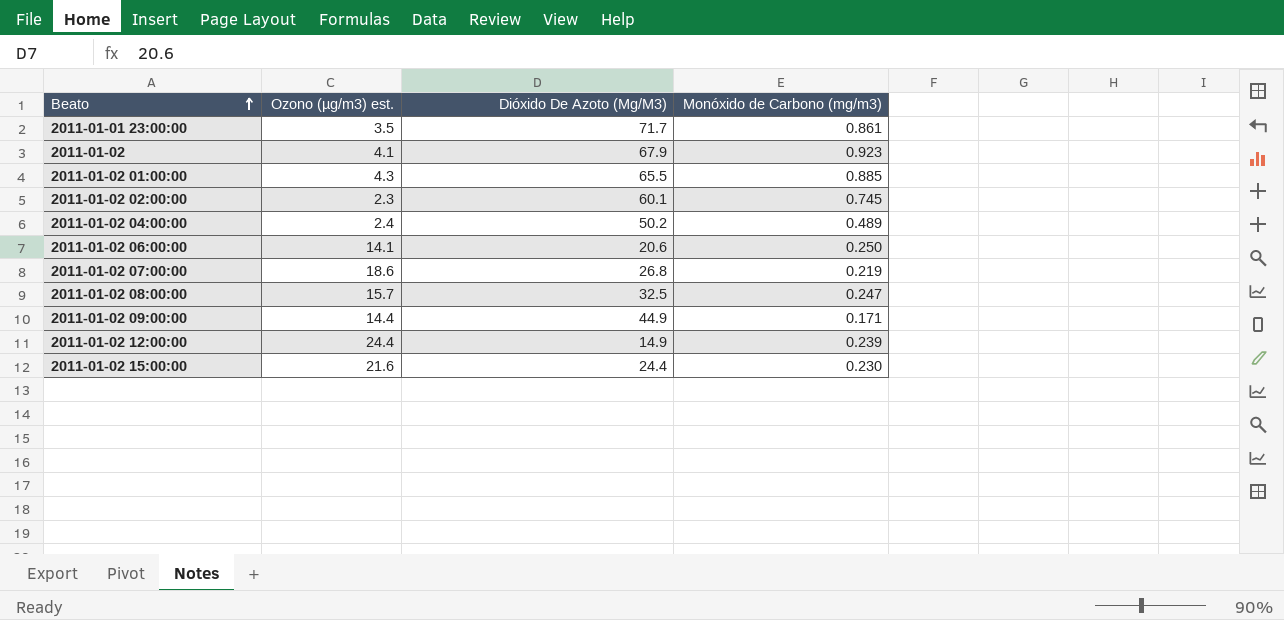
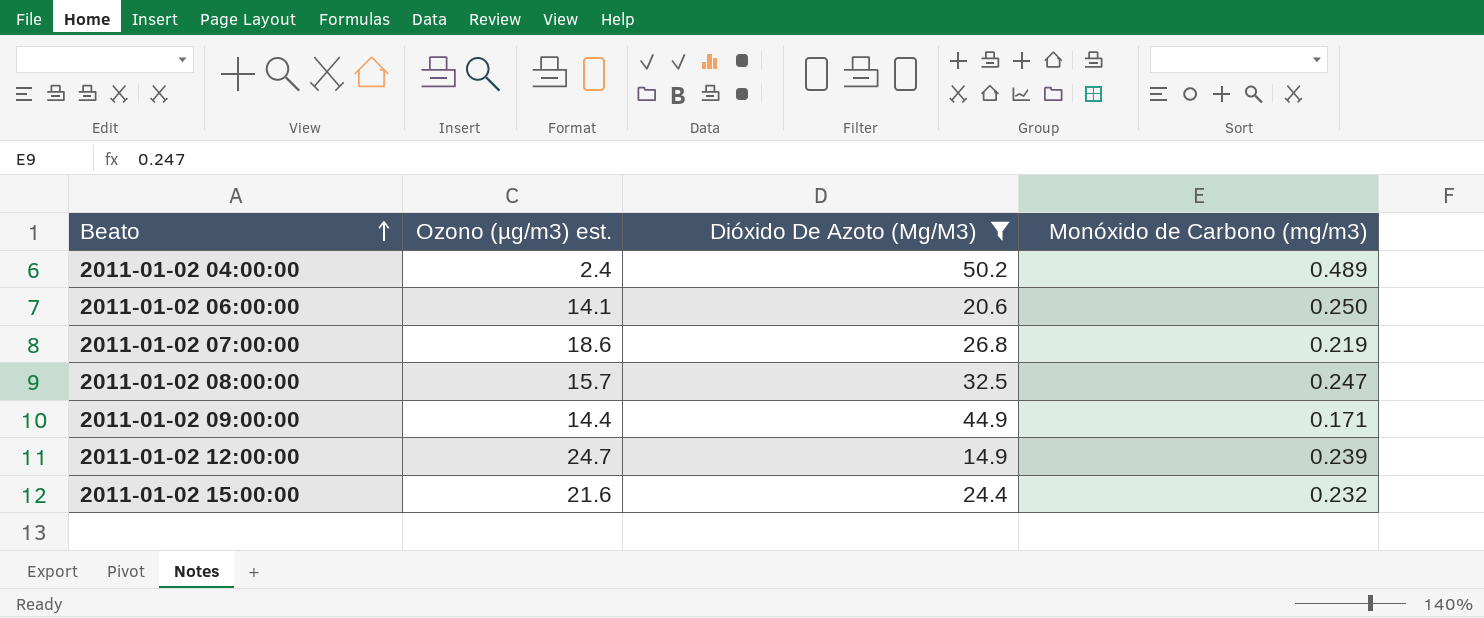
filter: none -> Dióxido De Azoto (Μg/M3) <= 50.2
2011-01-02 12:00:00 | Ozono (µg/m3) est.: 24.4 -> 24.7
2011-01-02 15:00:00 | Monóxido de Carbono (mg/m3): 0.230 -> 0.232

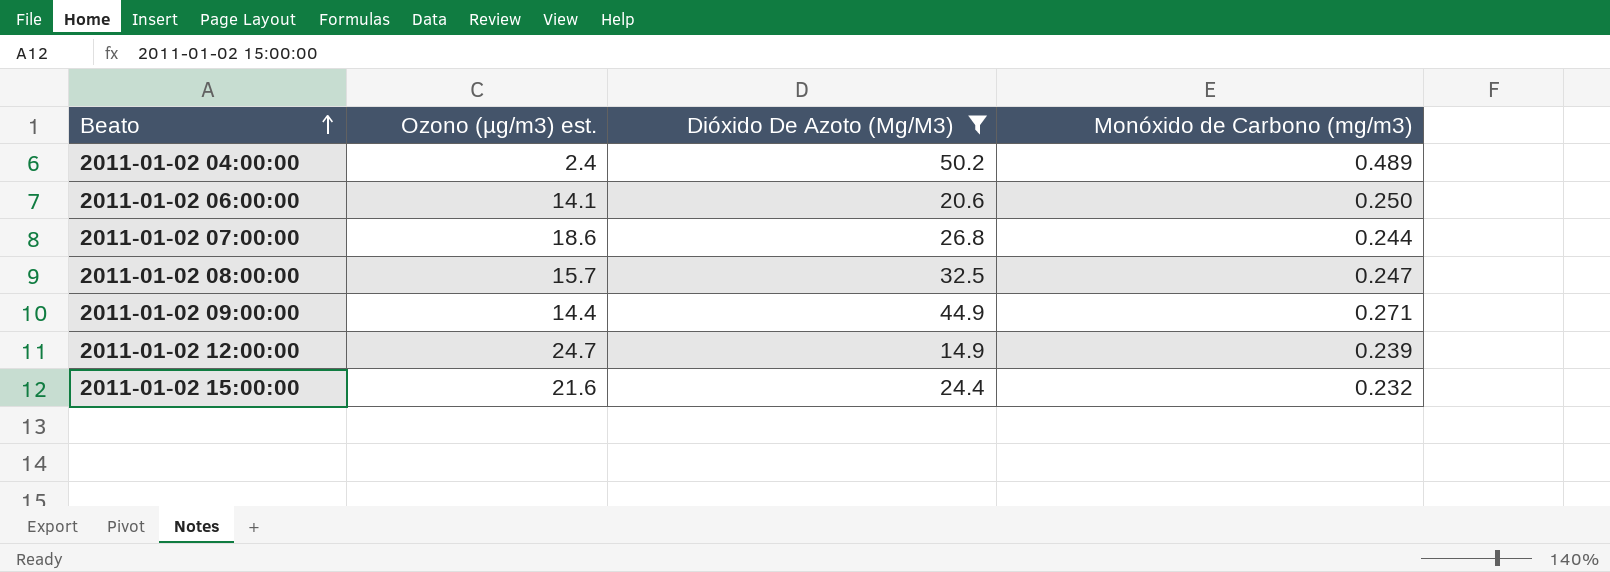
2011-01-02 07:00:00 | Monóxido de Carbono (mg/m3): 0.219 -> 0.244
2011-01-02 09:00:00 | Monóxido de Carbono (mg/m3): 0.171 -> 0.271

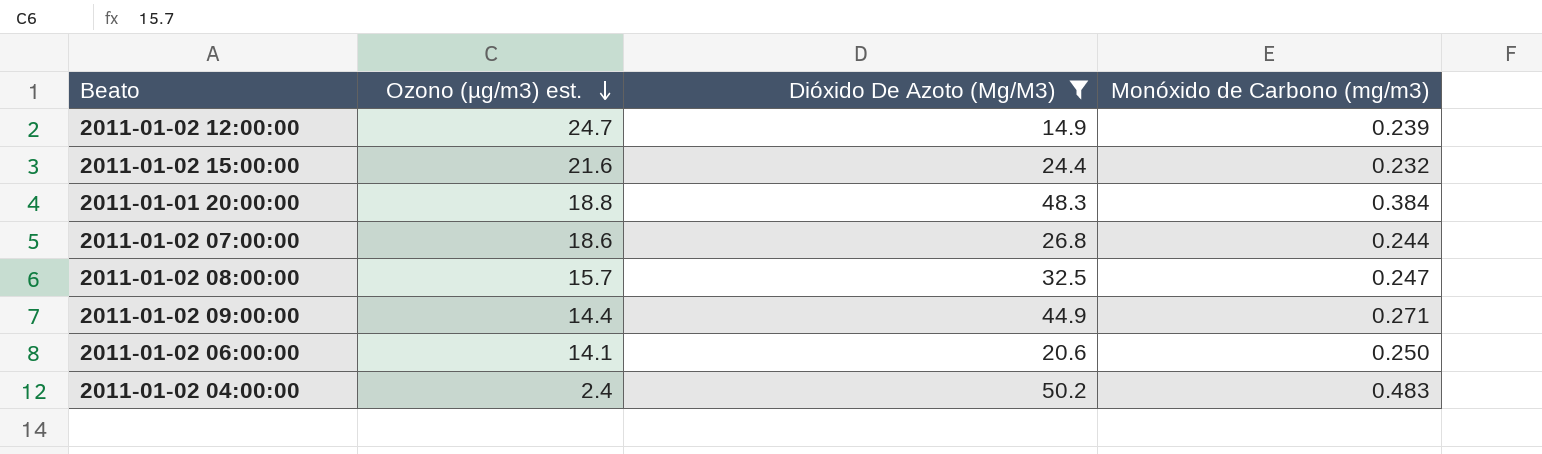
row order: Beato ascending -> Ozono (µg/m3) est. descending
row 2011-01-01 20:00:00: none -> 18.8 | 48.3 | 0.384
2011-01-02 04:00:00 | Monóxido de Carbono (mg/m3): 0.489 -> 0.483

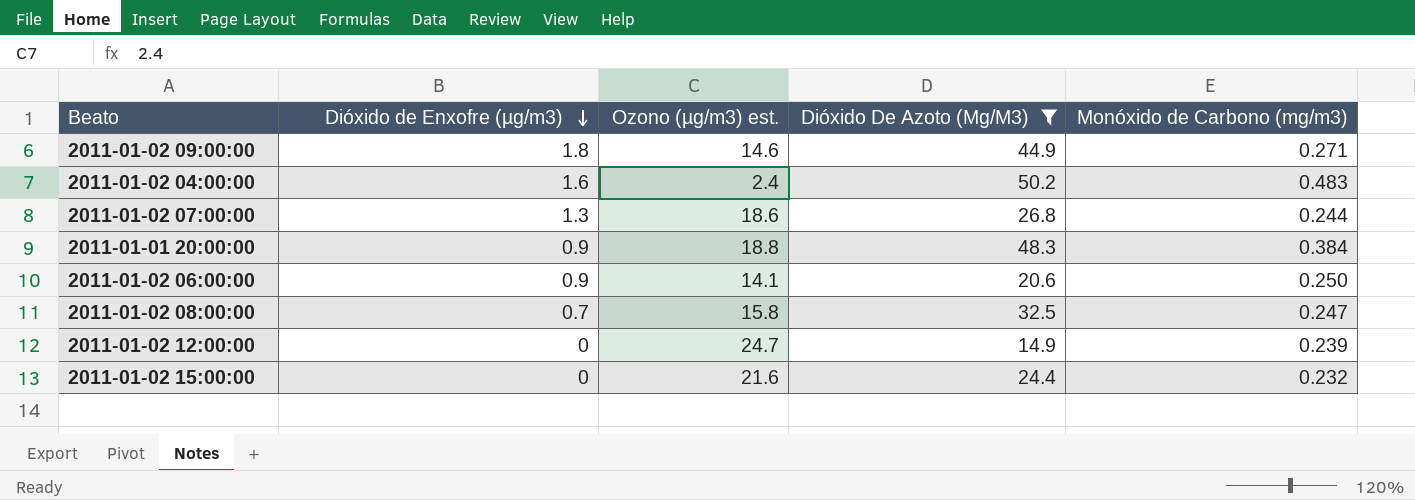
row order: Ozono (µg/m3) est. descending -> Dióxido de Enxofre (µg/m3) descending
column Dióxido de Enxofre (µg/m3) | position: none -> 2
2011-01-02 09:00:00 | Ozono (µg/m3) est.: 14.4 -> 14.6
2011-01-02 08:00:00 | Ozono (µg/m3) est.: 15.7 -> 15.8

